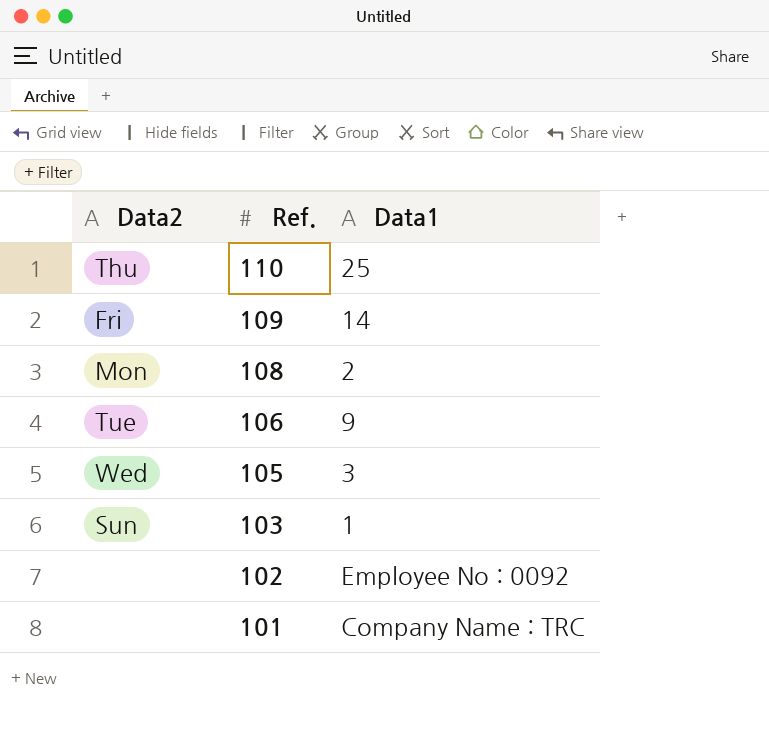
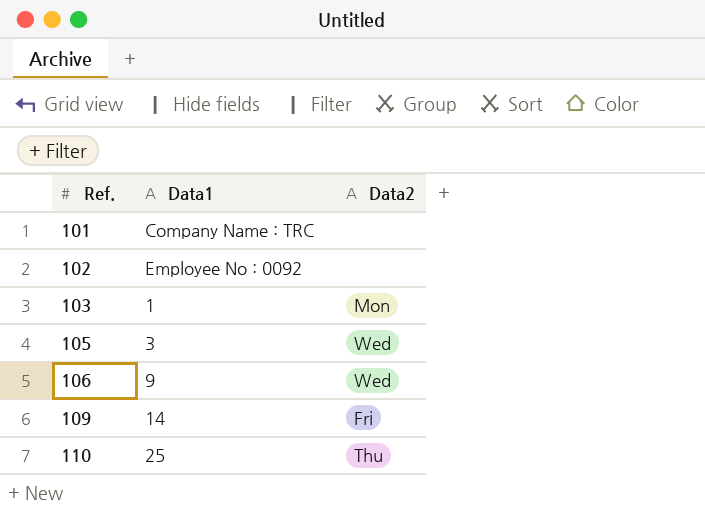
row order: Ref. descending -> Ref. ascending
column Data2 | position: 1 -> 3
row 108: Mon | 2 -> none
103 | Data2: Sun -> Mon
106 | Data2: Tue -> Wed

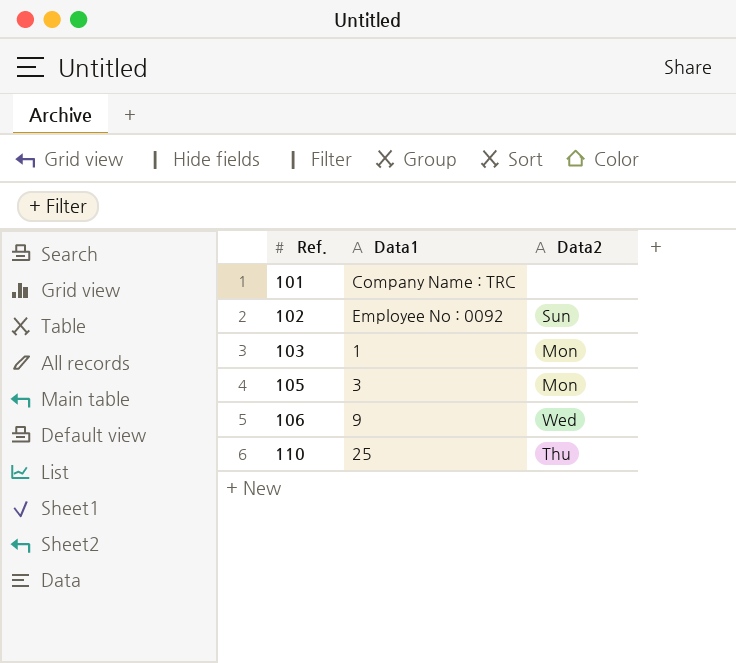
row 109: 14 | Fri -> none
102 | Data2: none -> Sun
105 | Data2: Wed -> Mon

